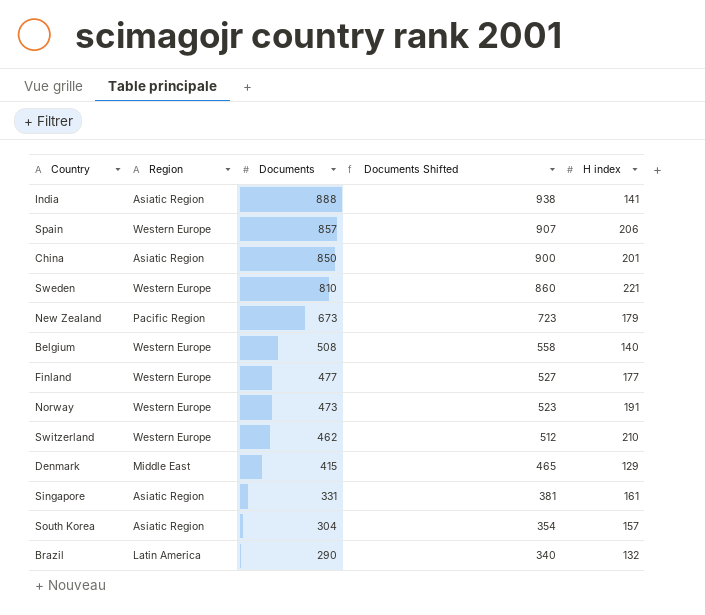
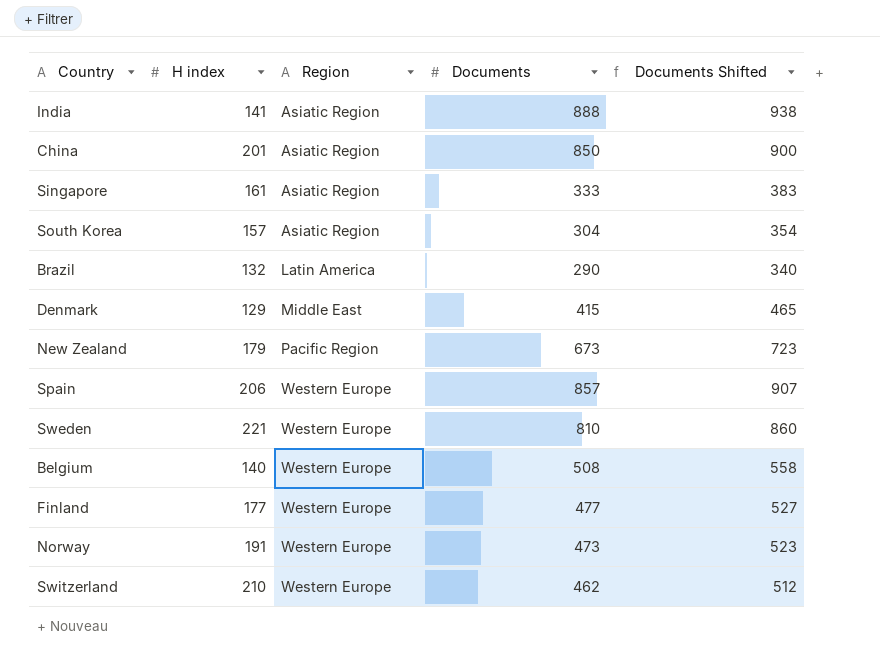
row order: Documents descending -> Region ascending
column H index | position: 5 -> 2
Singapore | Documents: 331 -> 333
Singapore | Documents Shifted: 381 -> 383

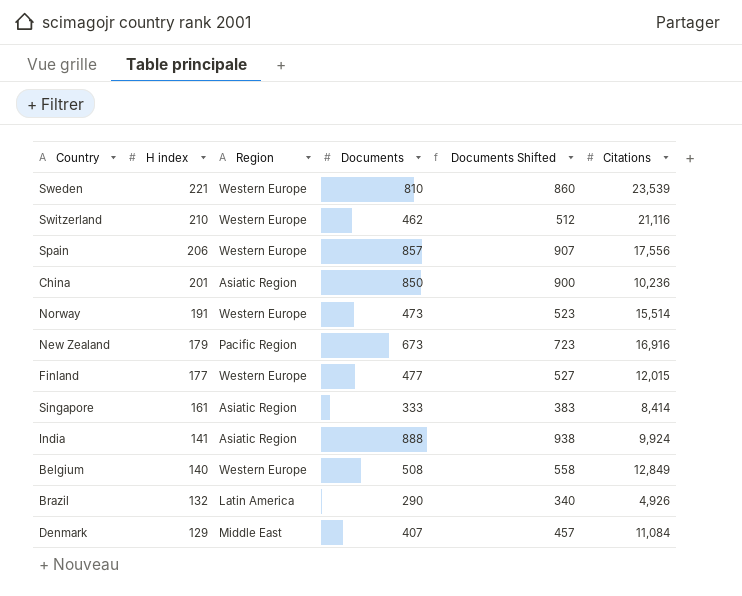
row order: Region ascending -> H index descending
column Citations | position: none -> 6
row South Korea: 157 | Asiatic Region | 304 | 354 -> none
Denmark | Documents: 415 -> 407
Denmark | Documents Shifted: 465 -> 457

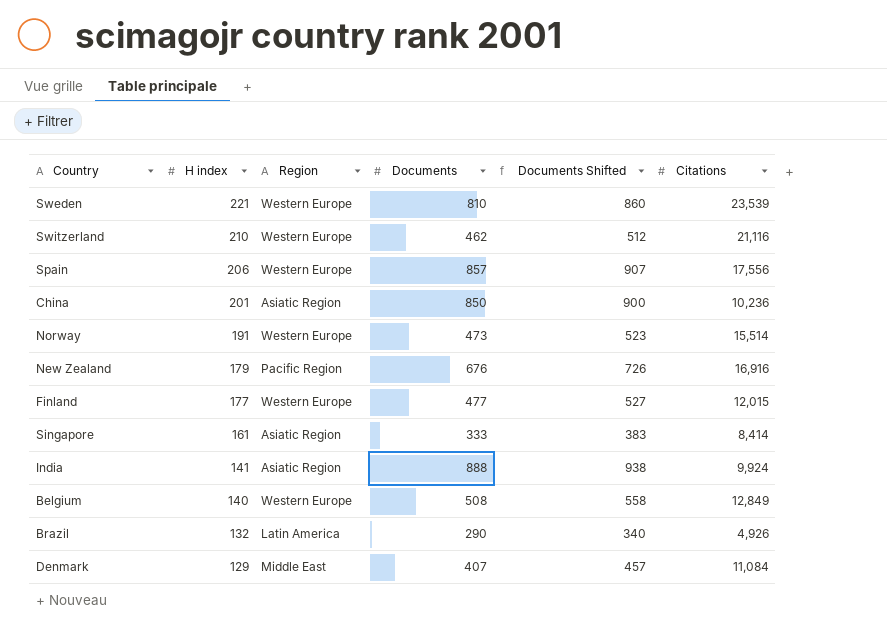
New Zealand | Documents: 673 -> 676
New Zealand | Documents Shifted: 723 -> 726

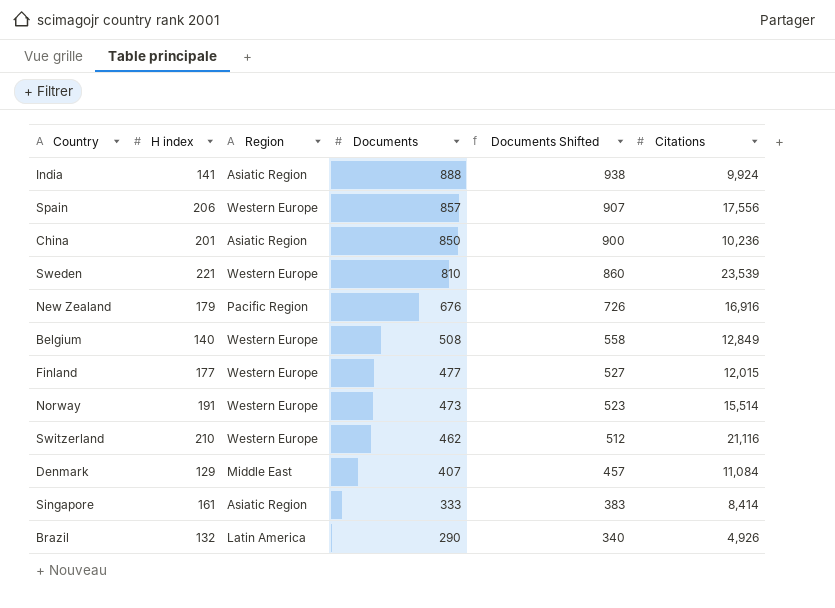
row order: H index descending -> Documents descending

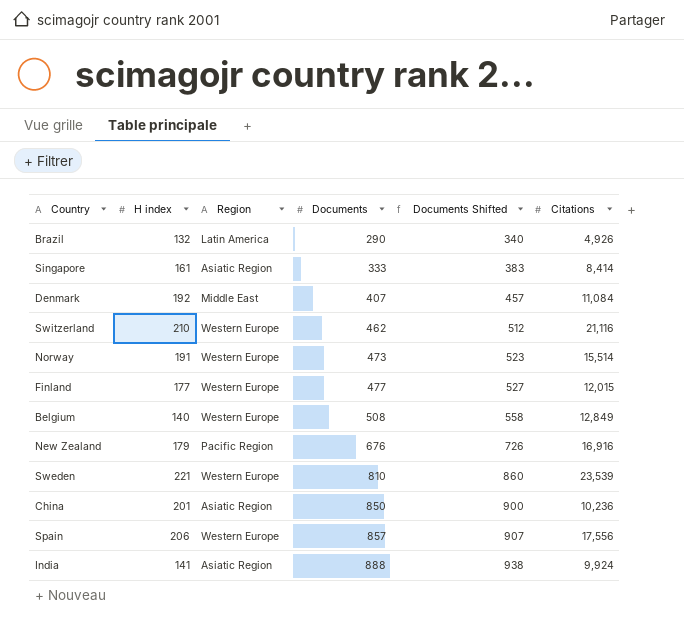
row order: Documents descending -> Documents ascending
Denmark | H index: 129 -> 192

